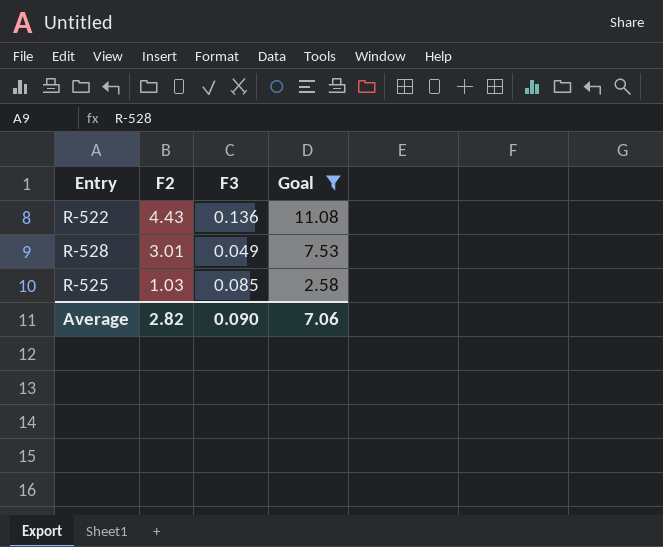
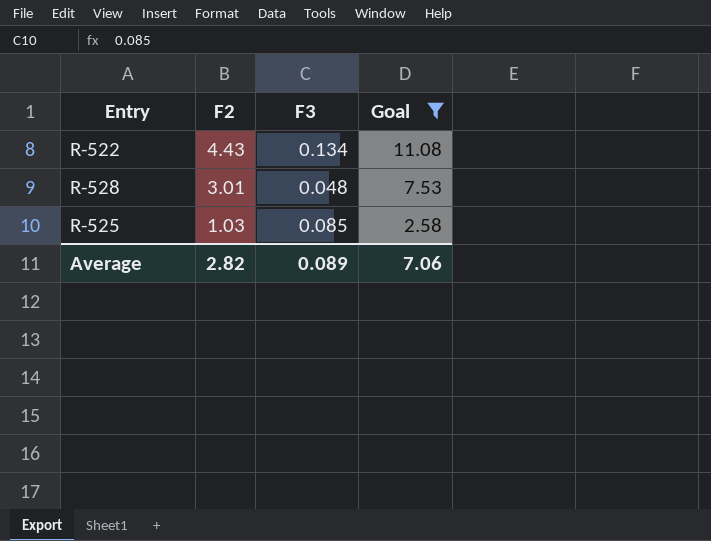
R-522 | F3: 0.136 -> 0.134
R-528 | F3: 0.049 -> 0.048
Average | F3: 0.090 -> 0.089

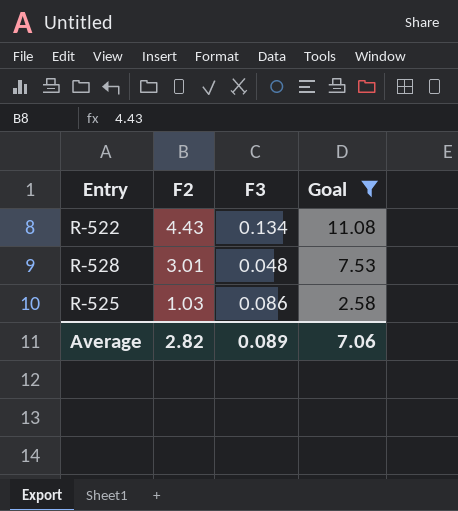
R-525 | F3: 0.085 -> 0.086

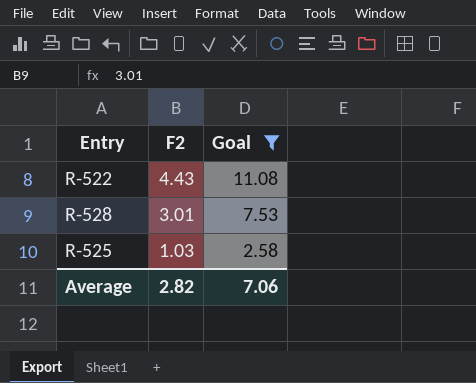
column F3 | position: 3 -> none

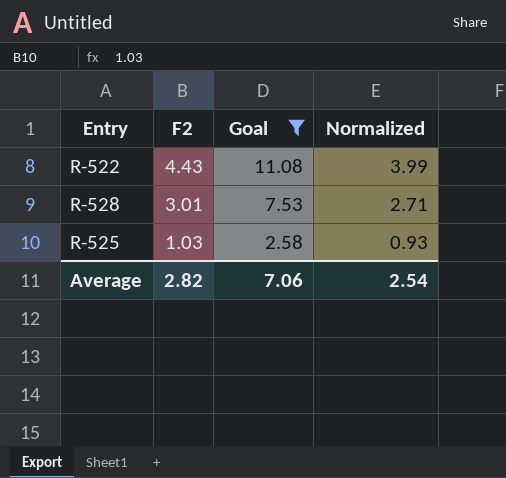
column Normalized | formula: none -> [F2] * 0.9

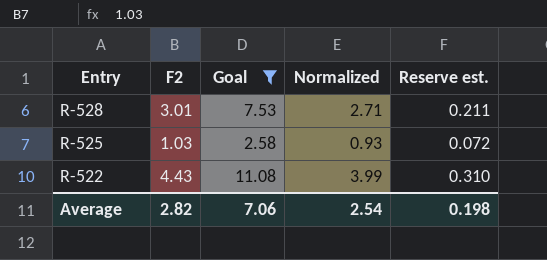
row order: F2 descending -> Entry descending
column Reserve est. | formula: none -> [F2] * 0.07

